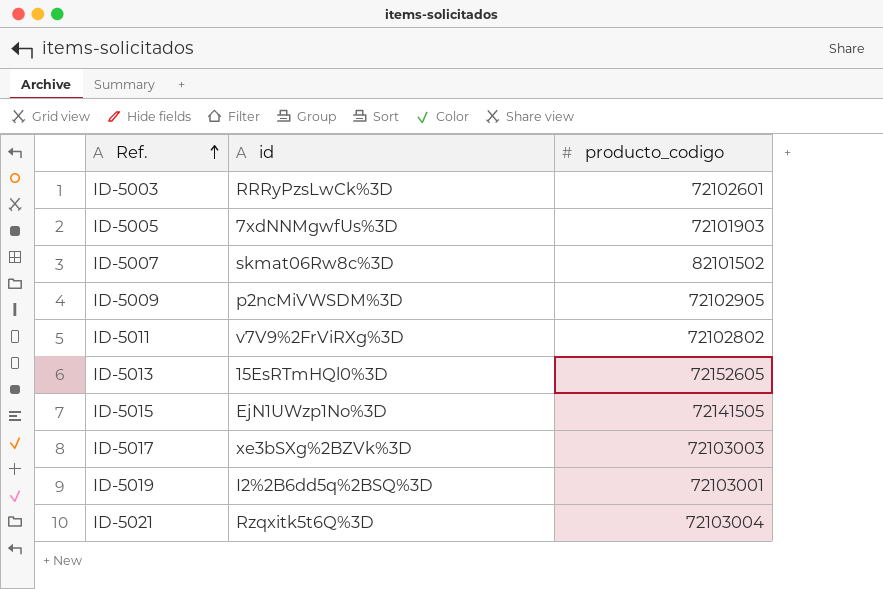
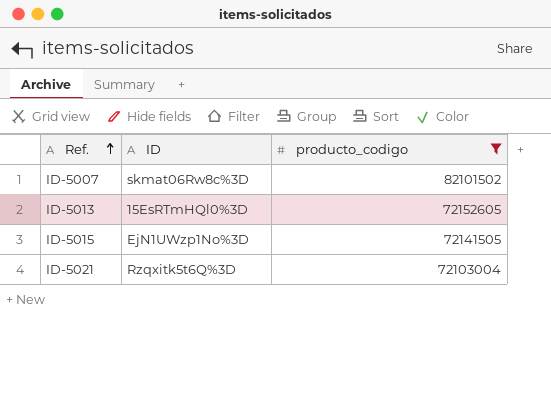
filter: none -> producto_codigo >= 72103004
column name: id -> ID

